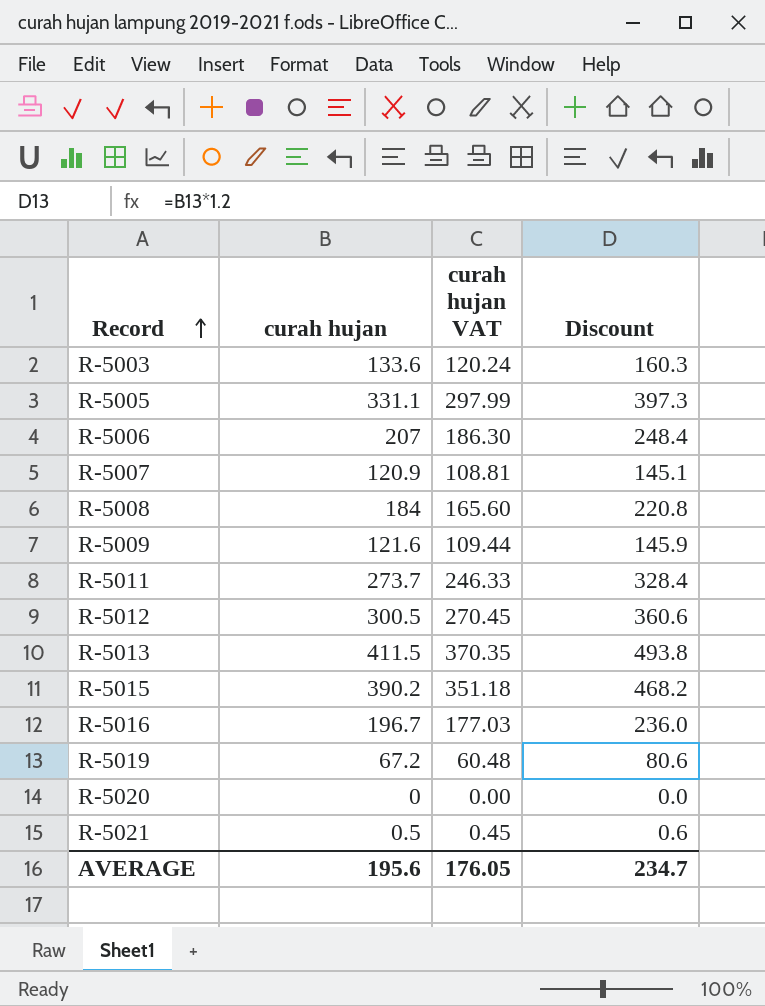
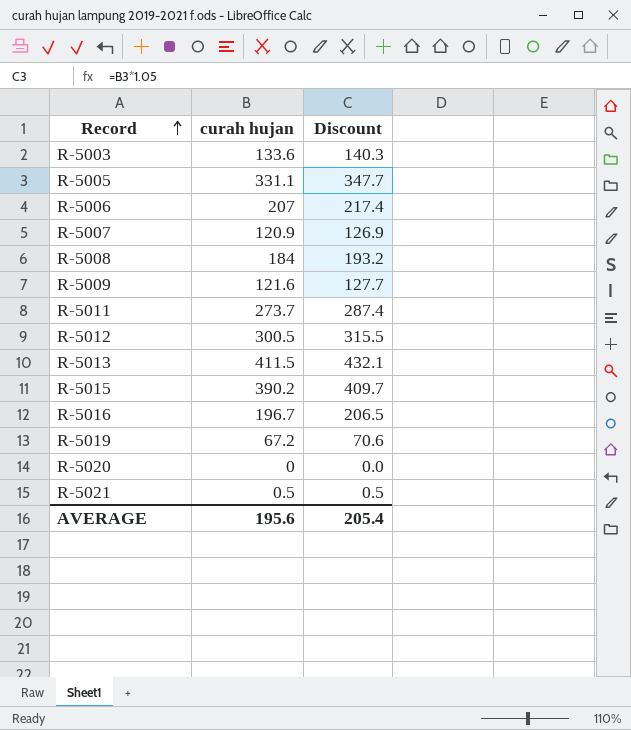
column curah hujan VAT | formula: [curah hujan] * 0.9 -> none
column Discount | formula: [curah hujan] * 1.2 -> [curah hujan] * 1.05
AVERAGE | Discount: 234.7 -> 205.4

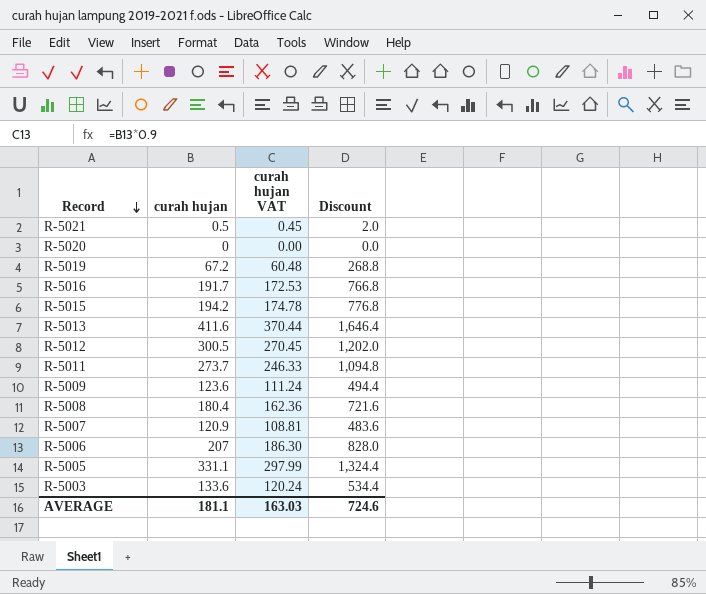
row order: Record ascending -> Record descending
column curah hujan VAT | formula: none -> [curah hujan] * 0.9
column Discount | formula: [curah hujan] * 1.05 -> [curah hujan] * 4
R-5016 | curah hujan: 196.7 -> 191.7
R-5015 | curah hujan: 390.2 -> 194.2
R-5013 | curah hujan: 411.5 -> 411.6
R-5009 | curah hujan: 121.6 -> 123.6
R-5008 | curah hujan: 184 -> 180.4
AVERAGE | curah hujan: 195.6 -> 181.1
AVERAGE | Discount: 205.4 -> 724.6

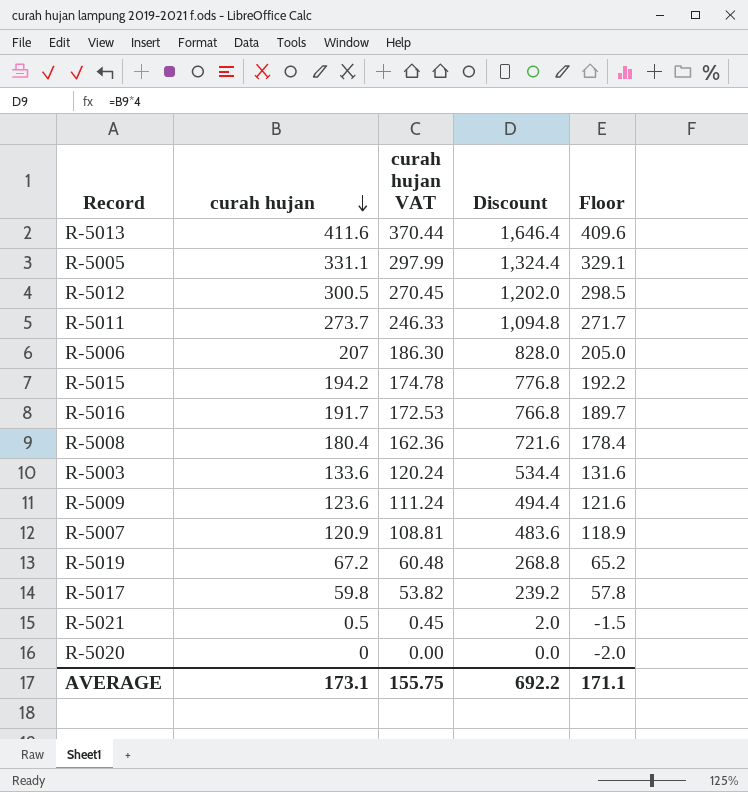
row order: Record descending -> curah hujan descending
column Floor | formula: none -> [curah hujan] - 2
row R-5017: none -> 59.8 | 53.82 | 239.2 | 57.8
AVERAGE | curah hujan: 181.1 -> 173.1
AVERAGE | curah hujan VAT: 163.03 -> 155.75
AVERAGE | Discount: 724.6 -> 692.2

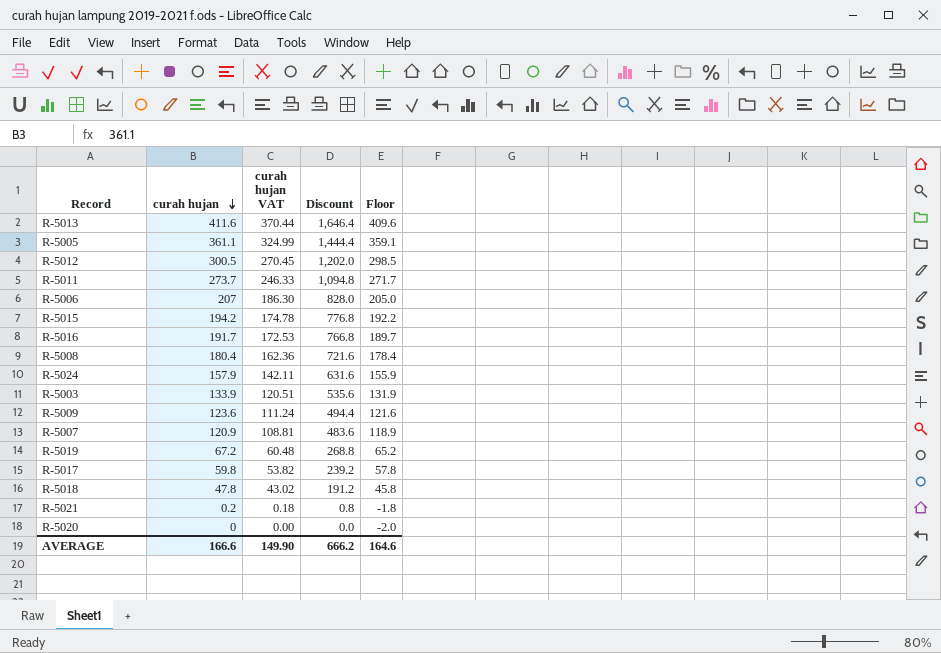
R-5005 | curah hujan: 331.1 -> 361.1
R-5005 | curah hujan VAT: 297.99 -> 324.99
R-5005 | Discount: 1,324.4 -> 1,444.4
R-5005 | Floor: 329.1 -> 359.1
row R-5024: none -> 157.9 | 142.11 | 631.6 | 155.9
R-5003 | curah hujan: 133.6 -> 133.9
R-5003 | curah hujan VAT: 120.24 -> 120.51
R-5003 | Discount: 534.4 -> 535.6
R-5003 | Floor: 131.6 -> 131.9
row R-5018: none -> 47.8 | 43.02 | 191.2 | 45.8
R-5021 | curah hujan: 0.5 -> 0.2
R-5021 | curah hujan VAT: 0.45 -> 0.18
R-5021 | Discount: 2.0 -> 0.8
R-5021 | Floor: -1.5 -> -1.8
AVERAGE | curah hujan: 173.1 -> 166.6
AVERAGE | curah hujan VAT: 155.75 -> 149.90
AVERAGE | Discount: 692.2 -> 666.2
AVERAGE | Floor: 171.1 -> 164.6

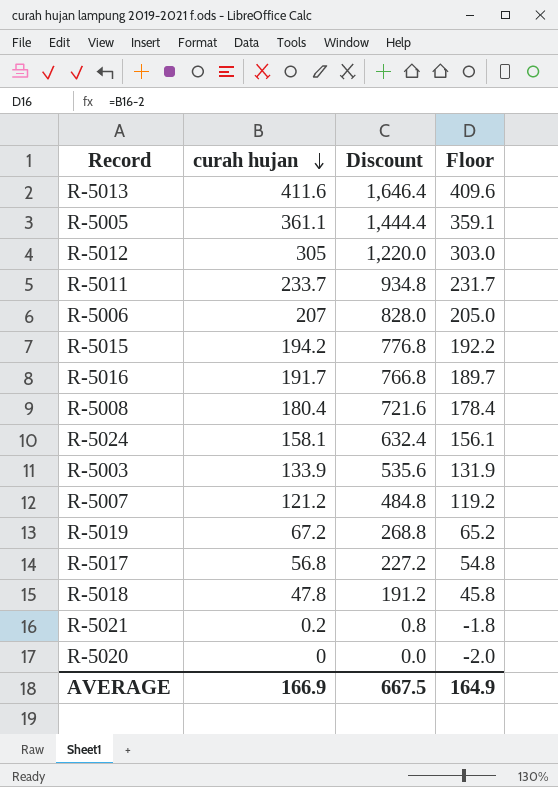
column curah hujan VAT | formula: [curah hujan] * 0.9 -> none
row R-5009: 123.6 | 111.24 | 494.4 | 121.6 -> none
R-5012 | curah hujan: 300.5 -> 305
R-5012 | Discount: 1,202.0 -> 1,220.0
R-5012 | Floor: 298.5 -> 303.0
R-5011 | curah hujan: 273.7 -> 233.7
R-5011 | Discount: 1,094.8 -> 934.8
R-5011 | Floor: 271.7 -> 231.7
R-5024 | curah hujan: 157.9 -> 158.1
R-5024 | Discount: 631.6 -> 632.4
R-5024 | Floor: 155.9 -> 156.1
R-5007 | curah hujan: 120.9 -> 121.2
R-5007 | Discount: 483.6 -> 484.8
R-5007 | Floor: 118.9 -> 119.2
R-5017 | curah hujan: 59.8 -> 56.8
R-5017 | Discount: 239.2 -> 227.2
R-5017 | Floor: 57.8 -> 54.8
AVERAGE | curah hujan: 166.6 -> 166.9
AVERAGE | Discount: 666.2 -> 667.5
AVERAGE | Floor: 164.6 -> 164.9

